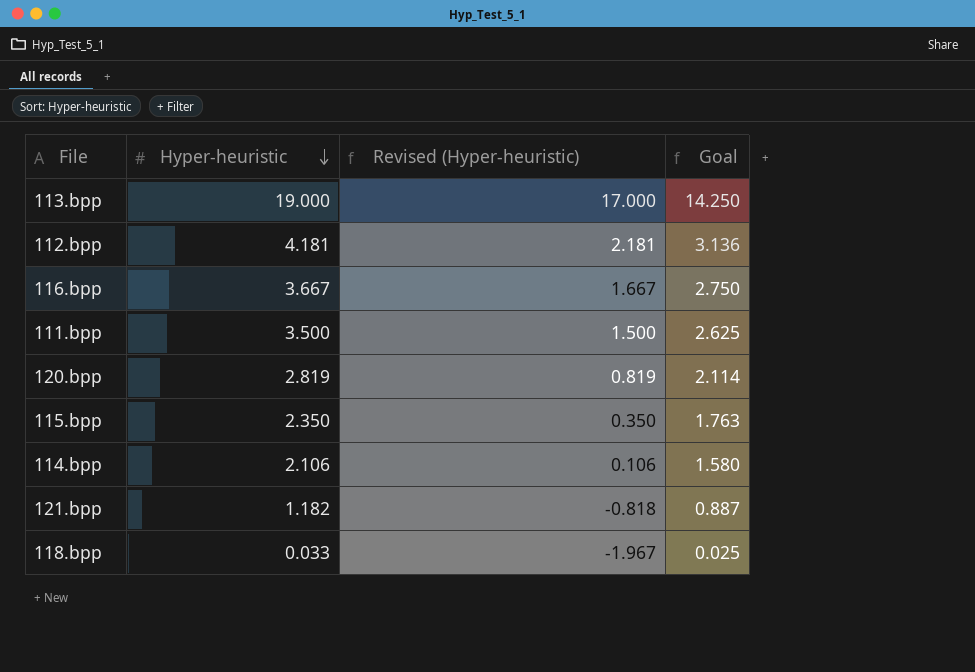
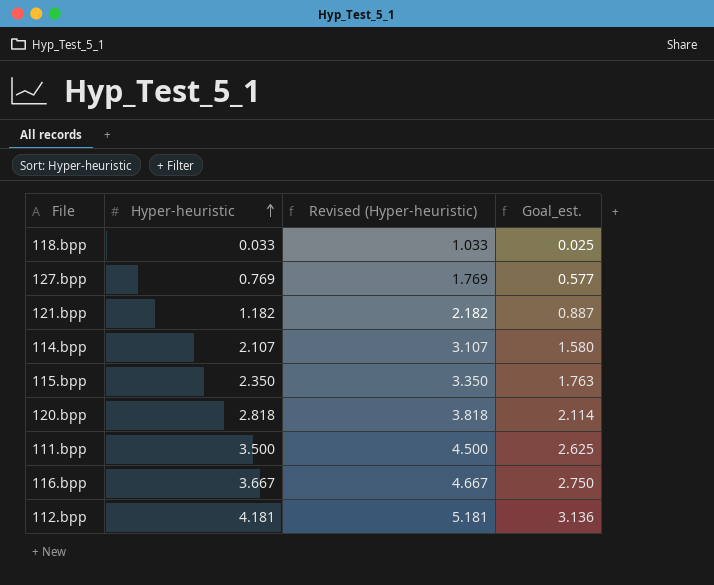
row order: Hyper-heuristic descending -> Hyper-heuristic ascending
column Revised (Hyper-heuristic) | formula: [Hyper-heuristic] - 2 -> [Hyper-heuristic] + 1
column name: Goal -> Goal_est.
row 113.bpp: 19.000 | 17.000 | 14.250 -> none
row 127.bpp: none -> 0.769 | 1.769 | 0.577
114.bpp | Hyper-heuristic: 2.106 -> 2.107
120.bpp | Hyper-heuristic: 2.819 -> 2.818

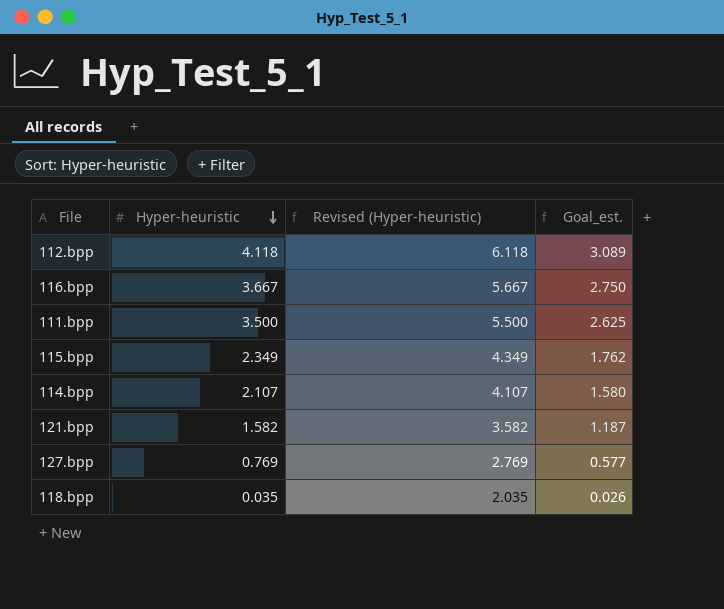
row order: Hyper-heuristic ascending -> Hyper-heuristic descending
column Revised (Hyper-heuristic) | formula: [Hyper-heuristic] + 1 -> [Hyper-heuristic] + 2
row 120.bpp: 2.818 | 3.818 | 2.114 -> none
112.bpp | Hyper-heuristic: 4.181 -> 4.118
112.bpp | Goal_est.: 3.136 -> 3.089
115.bpp | Hyper-heuristic: 2.350 -> 2.349
115.bpp | Goal_est.: 1.763 -> 1.762
121.bpp | Hyper-heuristic: 1.182 -> 1.582
121.bpp | Goal_est.: 0.887 -> 1.187
118.bpp | Hyper-heuristic: 0.033 -> 0.035
118.bpp | Goal_est.: 0.025 -> 0.026

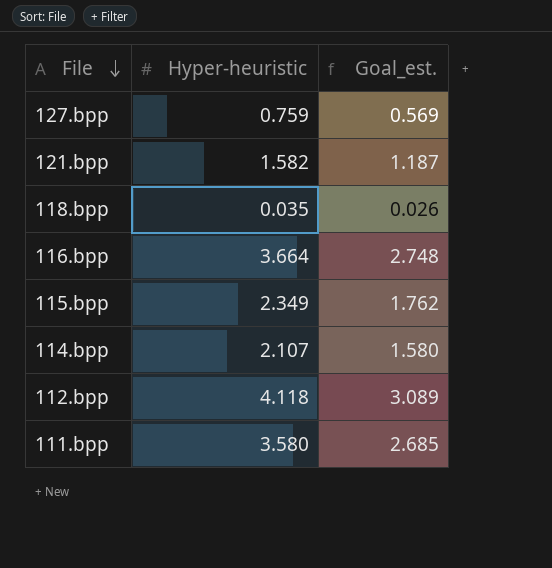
row order: Hyper-heuristic descending -> File descending
column Revised (Hyper-heuristic) | formula: [Hyper-heuristic] + 2 -> none
127.bpp | Hyper-heuristic: 0.769 -> 0.759
127.bpp | Goal_est.: 0.577 -> 0.569
116.bpp | Hyper-heuristic: 3.667 -> 3.664
116.bpp | Goal_est.: 2.750 -> 2.748
111.bpp | Hyper-heuristic: 3.500 -> 3.580
111.bpp | Goal_est.: 2.625 -> 2.685

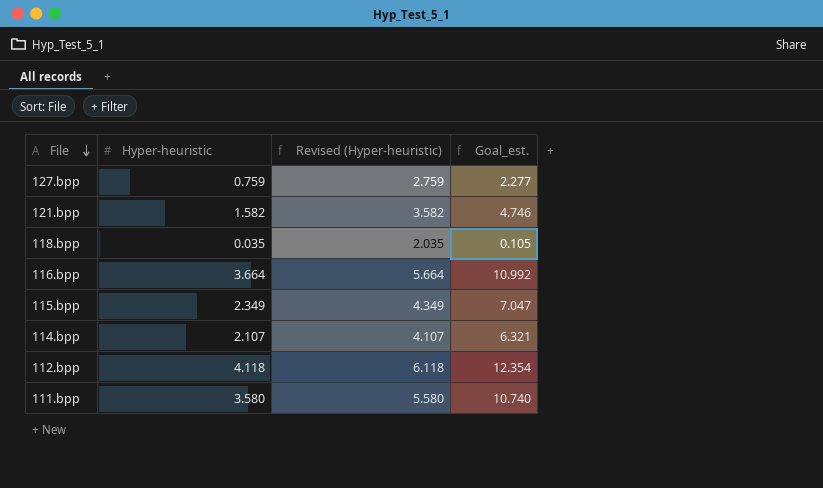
column Revised (Hyper-heuristic) | formula: none -> [Hyper-heuristic] + 2
column Goal_est. | formula: [Hyper-heuristic] * 0.75 -> [Hyper-heuristic] * 3

